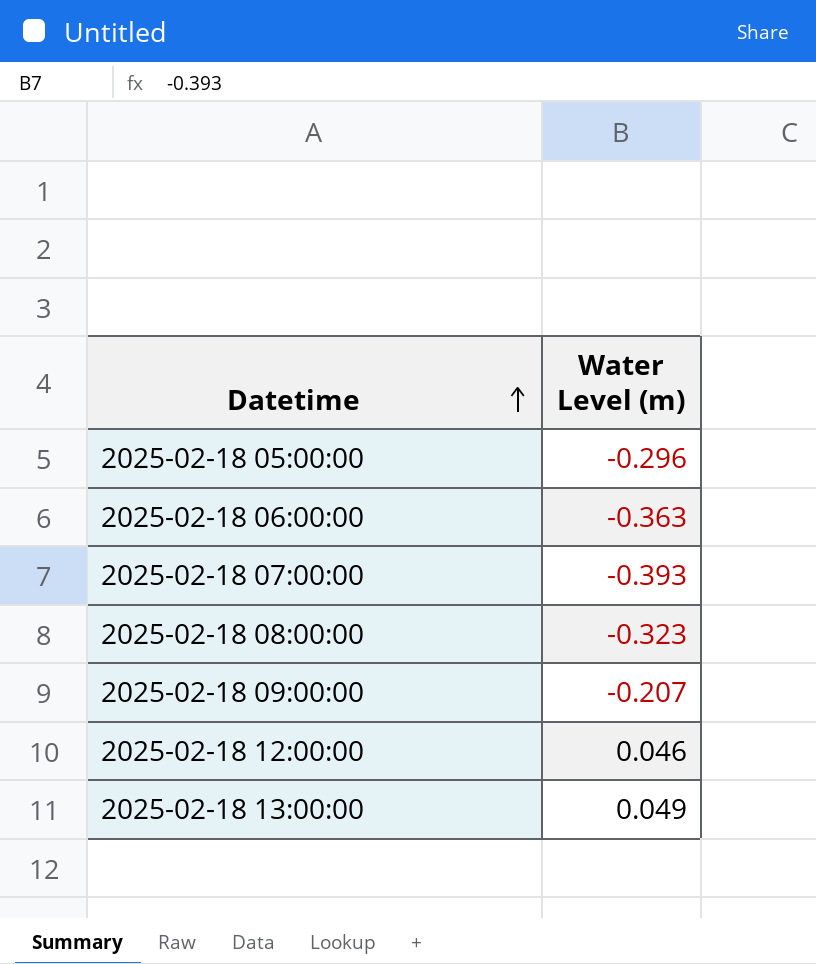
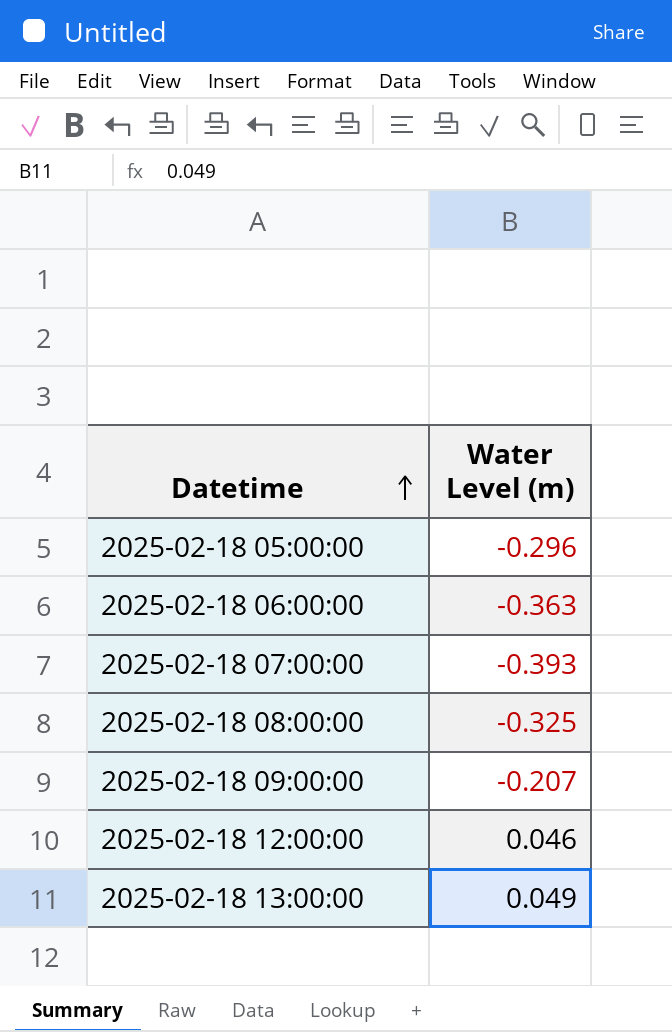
2025-02-18 08:00:00 | Water Level (m): -0.323 -> -0.325

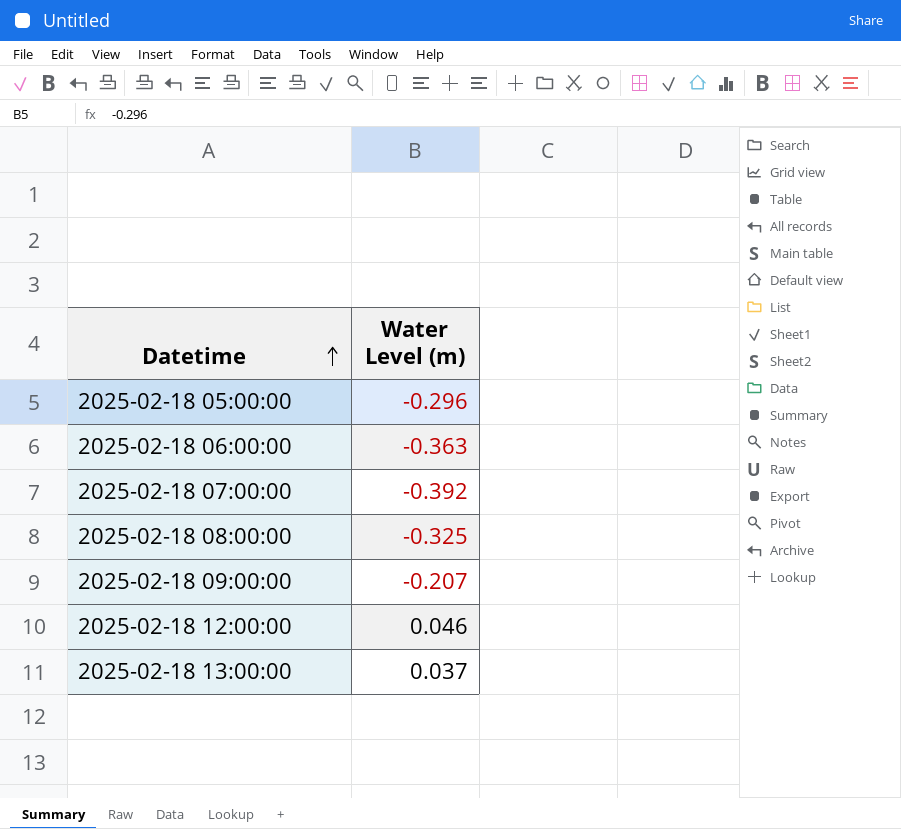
2025-02-18 07:00:00 | Water Level (m): -0.393 -> -0.392
2025-02-18 13:00:00 | Water Level (m): 0.049 -> 0.037

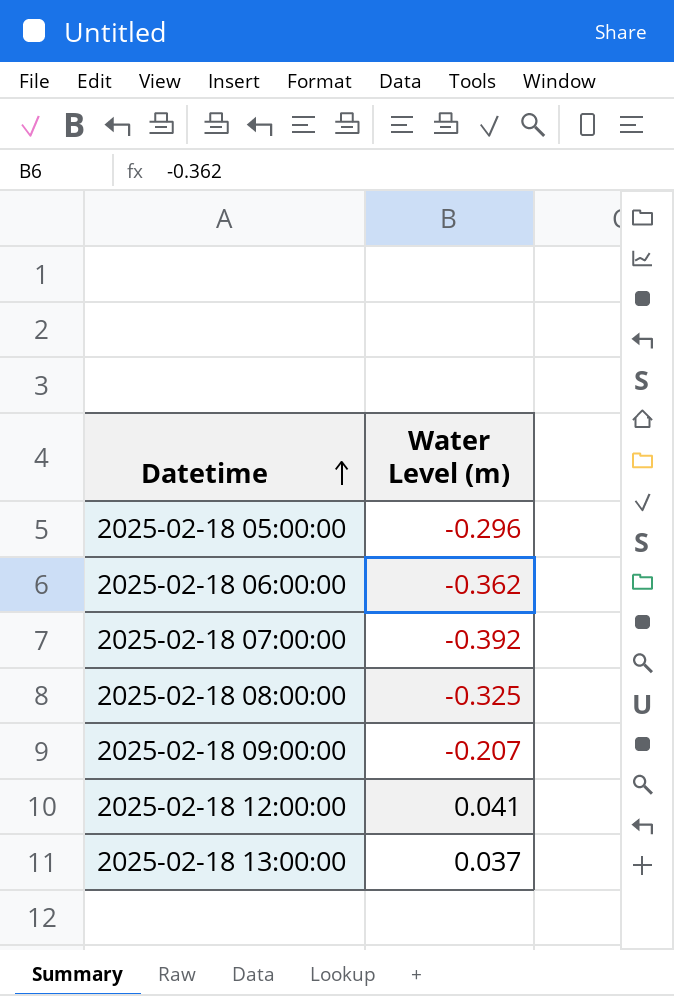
2025-02-18 06:00:00 | Water Level (m): -0.363 -> -0.362
2025-02-18 12:00:00 | Water Level (m): 0.046 -> 0.041

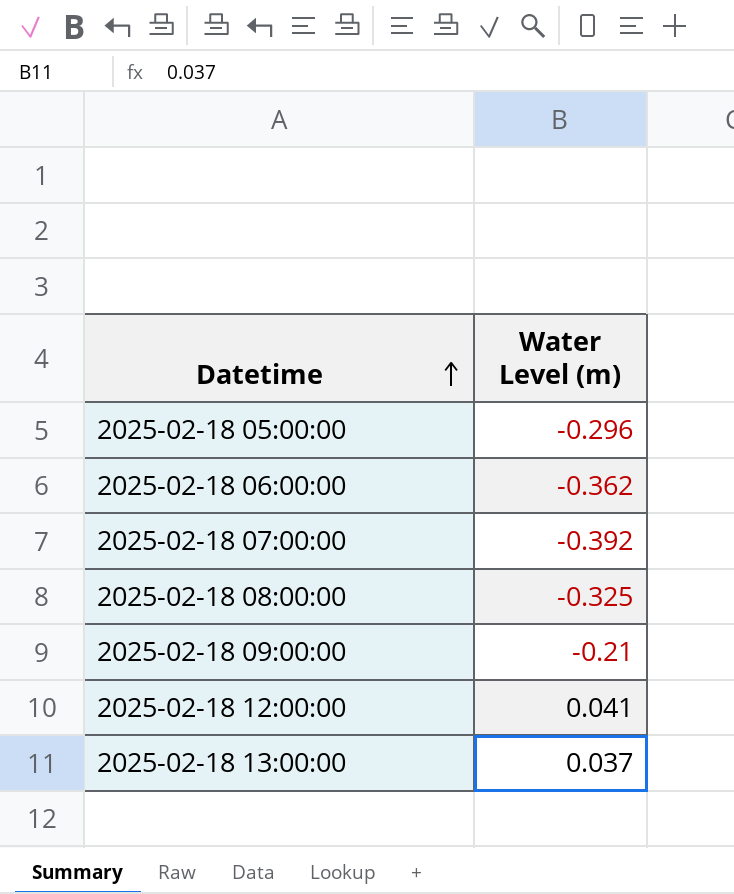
2025-02-18 09:00:00 | Water Level (m): -0.207 -> -0.21

